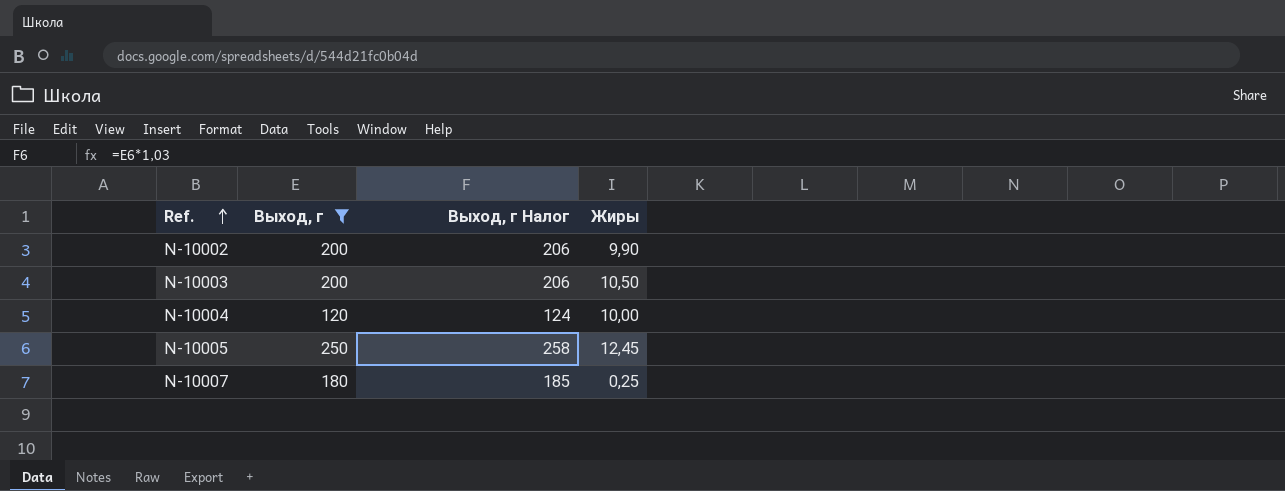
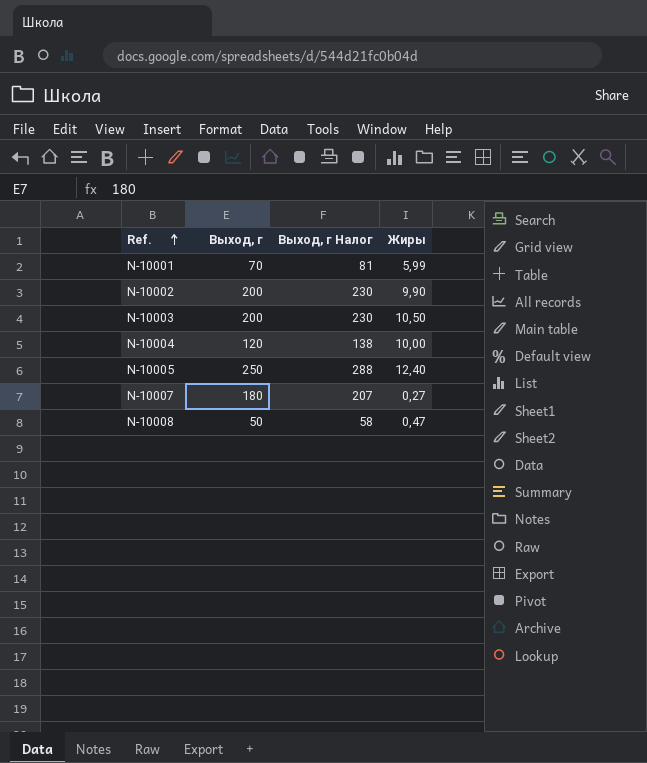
filter: Выход, г >= 120 -> none
column Выход, г Налог | formula: [Выход, г] * 1,03 -> [Выход, г] * 1,15
N-10005 | Жиры: 12,45 -> 12,40
N-10007 | Жиры: 0,25 -> 0,27

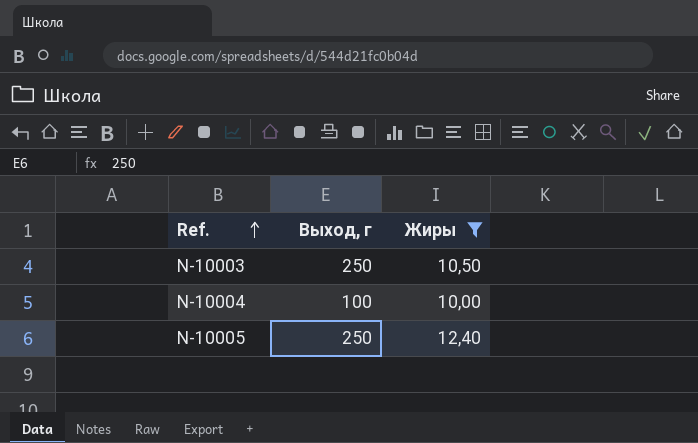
filter: none -> Жиры >= 10,00
column Выход, г Налог | formula: [Выход, г] * 1,15 -> none
N-10003 | Выход, г: 200 -> 250
N-10004 | Выход, г: 120 -> 100

